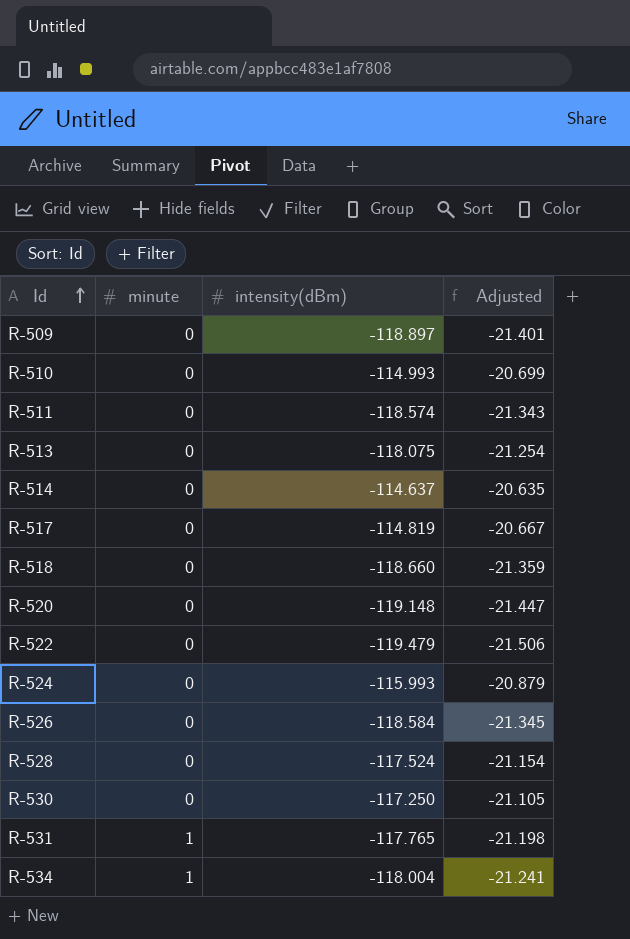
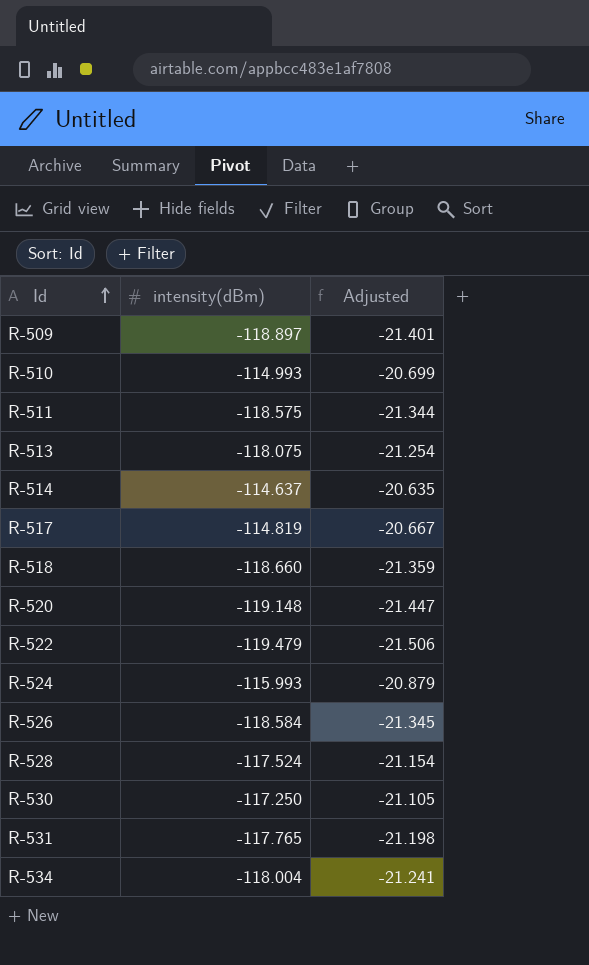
column minute | position: 2 -> none
R-511 | intensity(dBm): -118.574 -> -118.575
R-511 | Adjusted: -21.343 -> -21.344

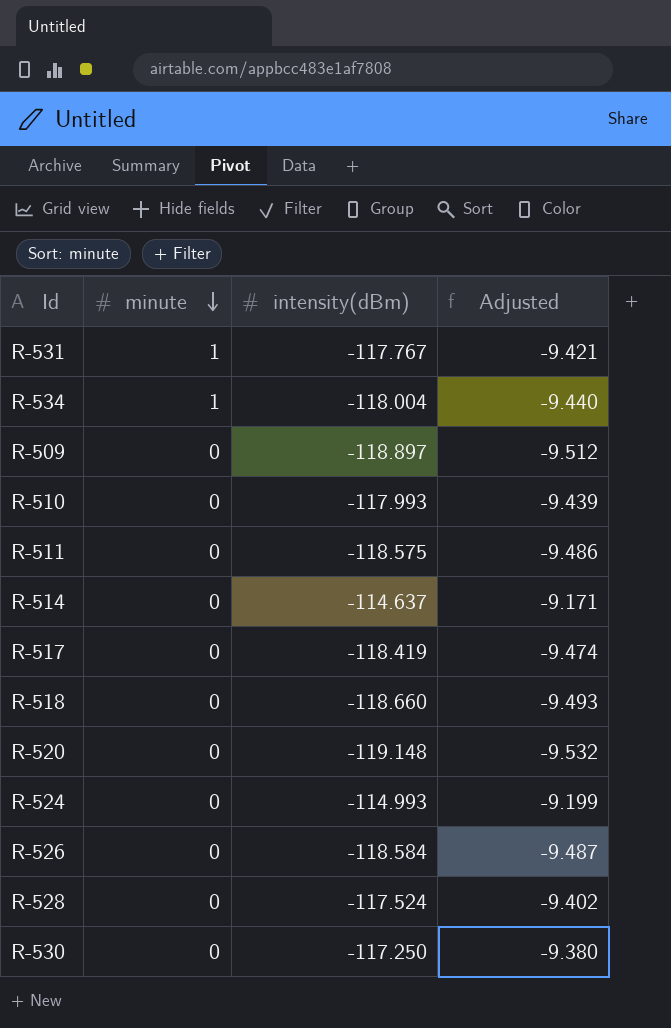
row order: Id ascending -> minute descending
column minute | position: none -> 2
column Adjusted | formula: [intensity(dBm)] * 0.18 -> [intensity(dBm)] * 0.08
row R-513: -118.075 | -21.254 -> none
row R-522: -119.479 | -21.506 -> none
R-531 | intensity(dBm): -117.765 -> -117.767
R-510 | intensity(dBm): -114.993 -> -117.993
R-517 | intensity(dBm): -114.819 -> -118.419
R-524 | intensity(dBm): -115.993 -> -114.993

